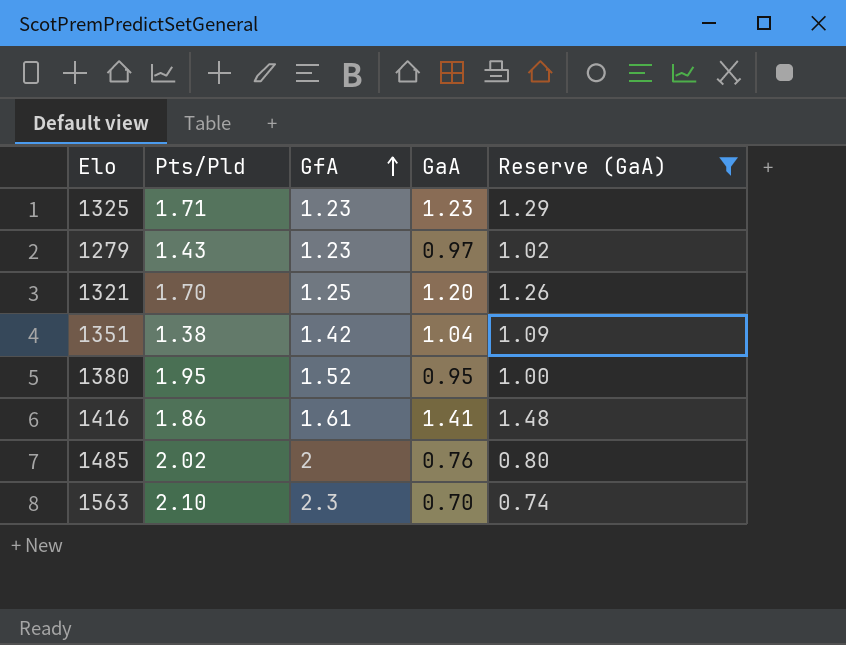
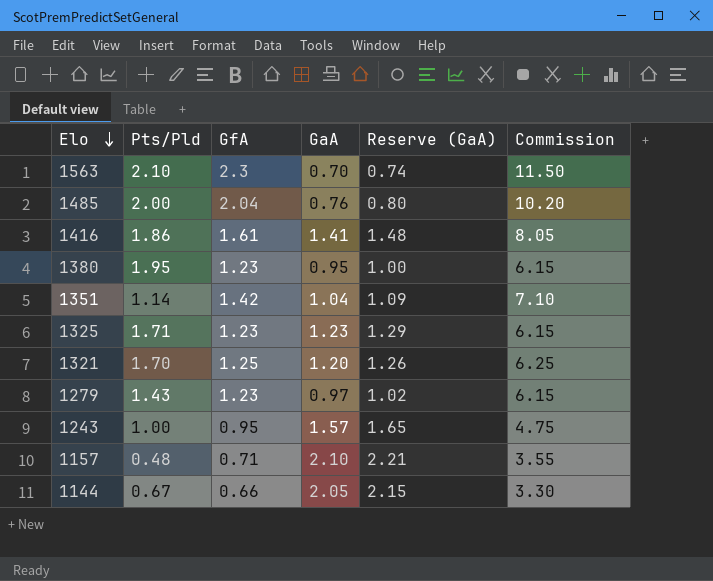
filter: Reserve (GaA) <= 1.48 -> none
row order: GfA ascending -> Elo descending
column Commission | formula: none -> [GfA] * 5
1485 | Pts/Pld: 2.02 -> 2.00
1485 | GfA: 2 -> 2.04
1380 | GfA: 1.52 -> 1.23
1351 | Pts/Pld: 1.38 -> 1.14

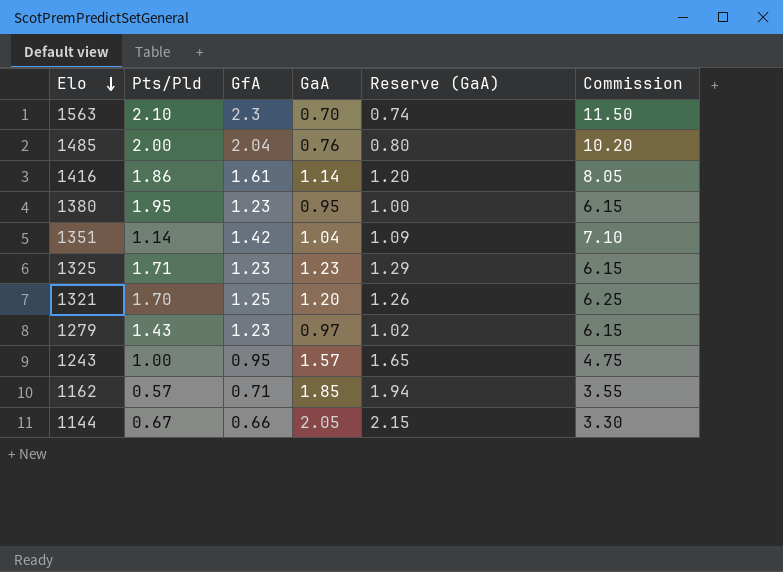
row 1157: 0.48 | 0.71 | 2.10 | 2.21 | 3.55 -> none
1416 | GaA: 1.41 -> 1.14
1416 | Reserve (GaA): 1.48 -> 1.20
row 1162: none -> 0.57 | 0.71 | 1.85 | 1.94 | 3.55

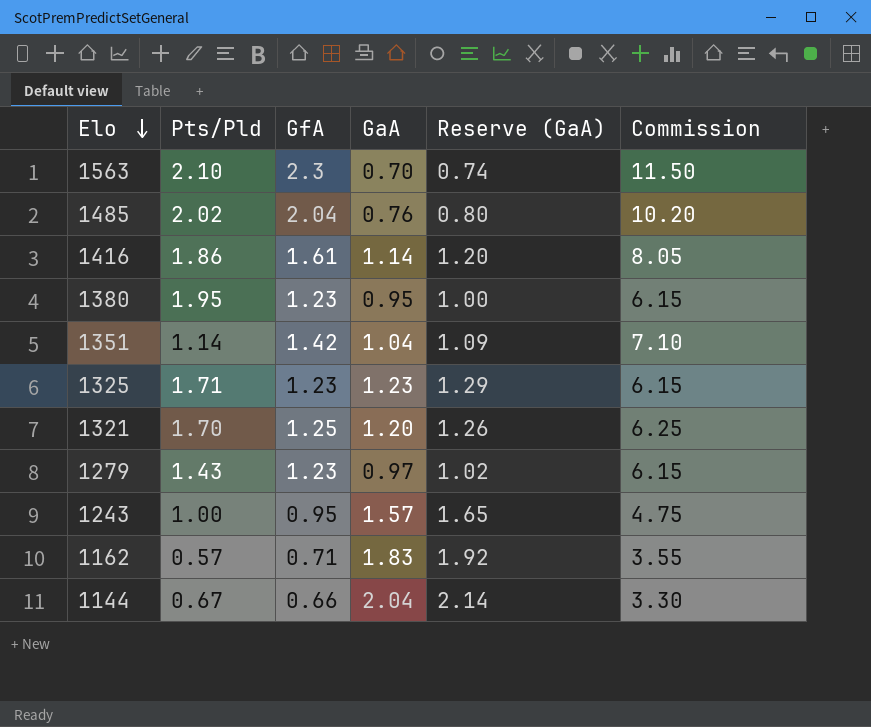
1485 | Pts/Pld: 2.00 -> 2.02
1162 | GaA: 1.85 -> 1.83
1162 | Reserve (GaA): 1.94 -> 1.92
1144 | GaA: 2.05 -> 2.04
1144 | Reserve (GaA): 2.15 -> 2.14

